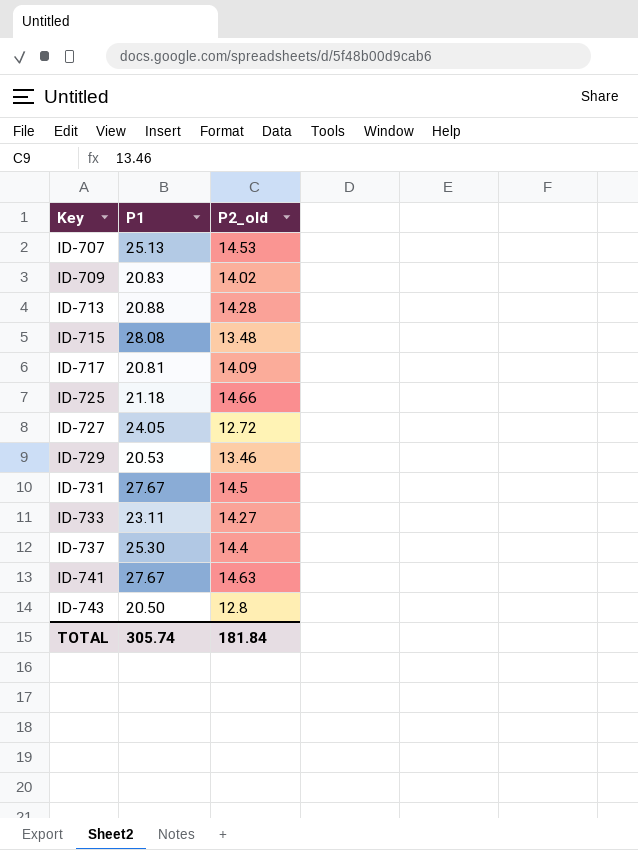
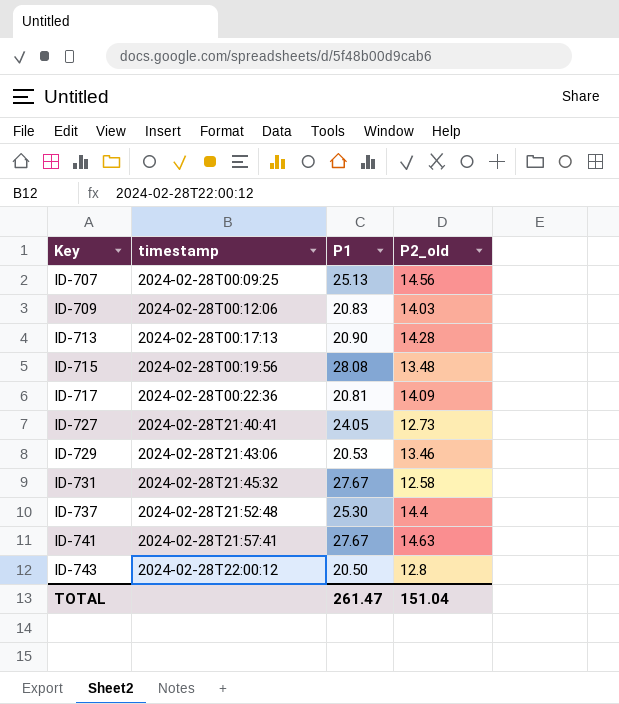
column timestamp | position: none -> 2
row ID-725: 21.18 | 14.66 -> none
row ID-733: 23.11 | 14.27 -> none
ID-707 | P2_old: 14.53 -> 14.56
ID-709 | P2_old: 14.02 -> 14.03
ID-713 | P1: 20.88 -> 20.90
ID-727 | P2_old: 12.72 -> 12.73
ID-731 | P2_old: 14.5 -> 12.58
TOTAL | P1: 305.74 -> 261.47
TOTAL | P2_old: 181.84 -> 151.04

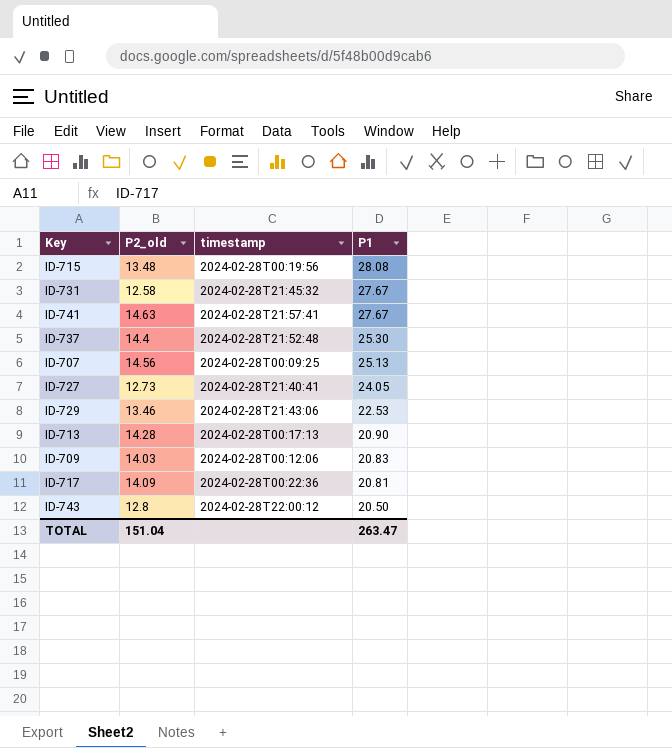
row order: Key ascending -> P1 descending
column P2_old | position: 4 -> 2
ID-729 | P1: 20.53 -> 22.53
TOTAL | P1: 261.47 -> 263.47

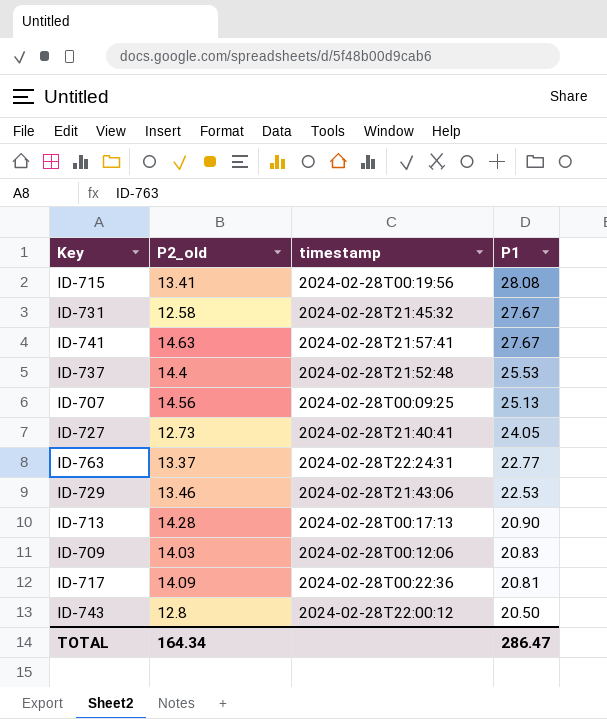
ID-715 | P2_old: 13.48 -> 13.41
ID-737 | P1: 25.30 -> 25.53
row ID-763: none -> 13.37 | 2024-02-28T22:24:31 | 22.77
TOTAL | P2_old: 151.04 -> 164.34
TOTAL | P1: 263.47 -> 286.47

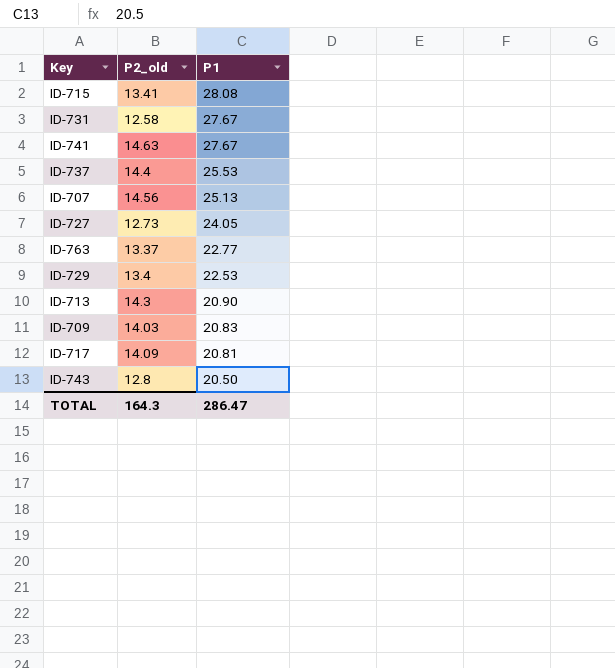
column timestamp | position: 3 -> none
ID-729 | P2_old: 13.46 -> 13.4
ID-713 | P2_old: 14.28 -> 14.3
TOTAL | P2_old: 164.34 -> 164.3

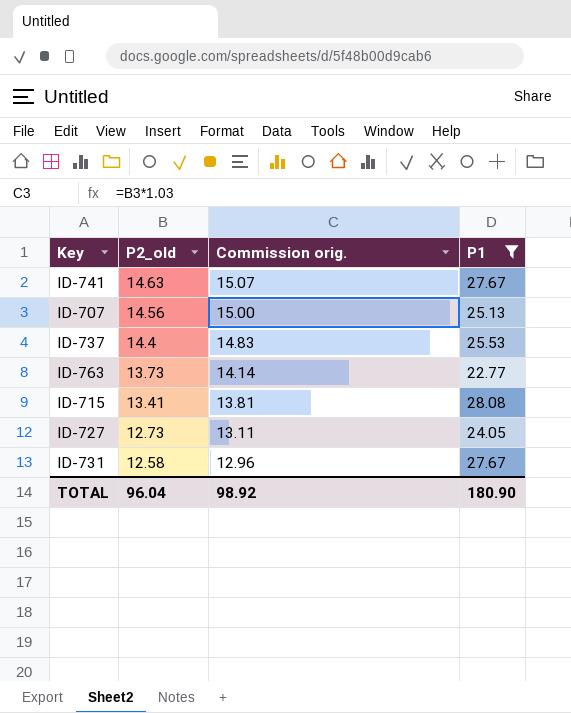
filter: none -> P1 >= 22.77
row order: P1 descending -> P2_old descending
column Commission orig. | formula: none -> [P2_old] * 1.03
ID-763 | P2_old: 13.37 -> 13.73
TOTAL | P2_old: 164.3 -> 96.04
TOTAL | P1: 286.47 -> 180.90

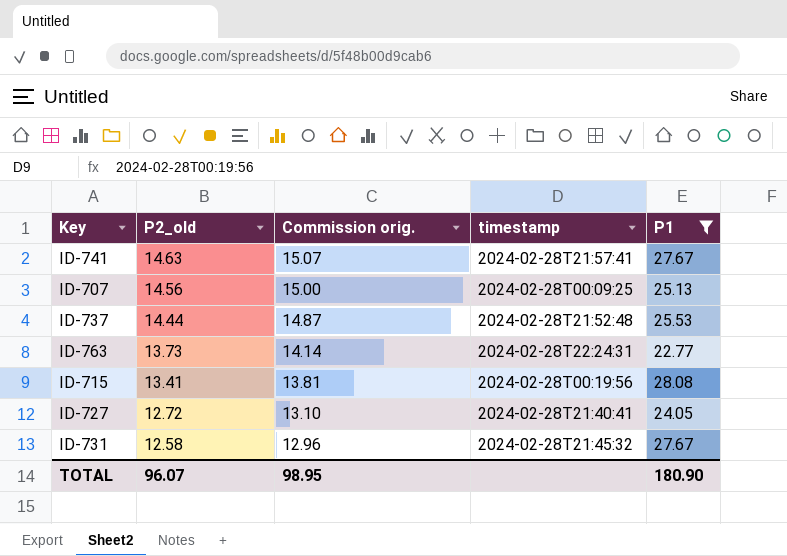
column timestamp | position: none -> 4
ID-737 | P2_old: 14.4 -> 14.44
ID-737 | Commission orig.: 14.83 -> 14.87
ID-727 | P2_old: 12.73 -> 12.72
ID-727 | Commission orig.: 13.11 -> 13.10
TOTAL | P2_old: 96.04 -> 96.07
TOTAL | Commission orig.: 98.92 -> 98.95

